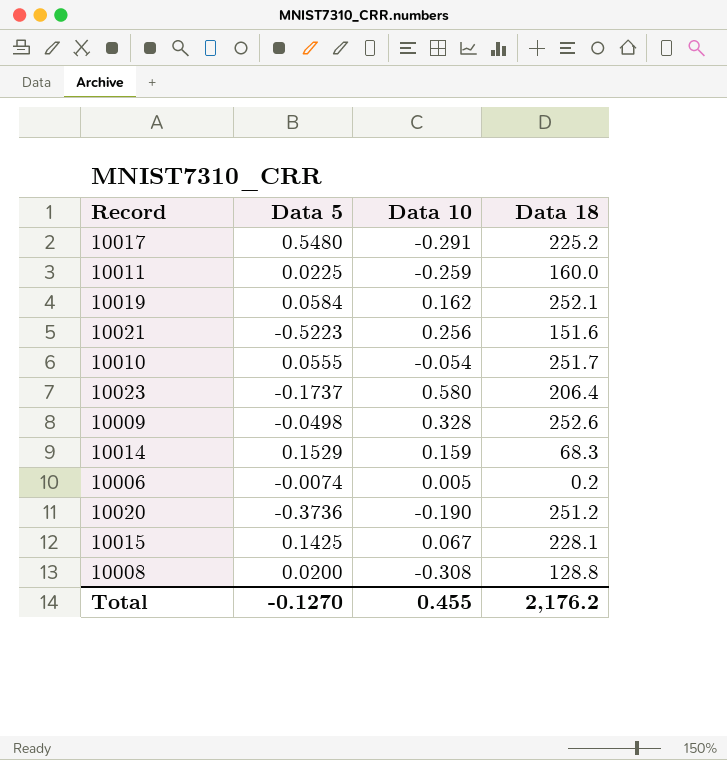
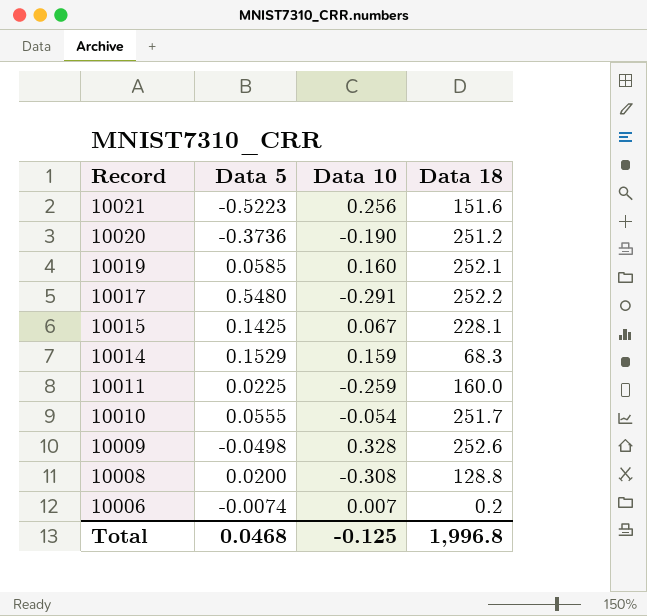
row order: none -> Record descending
row 10023: -0.1737 | 0.580 | 206.4 -> none
10019 | Data 5: 0.0584 -> 0.0585
10019 | Data 10: 0.162 -> 0.160
10017 | Data 18: 225.2 -> 252.2
10006 | Data 10: 0.005 -> 0.007
Total | Data 5: -0.1270 -> 0.0468
Total | Data 10: 0.455 -> -0.125
Total | Data 18: 2,176.2 -> 1,996.8

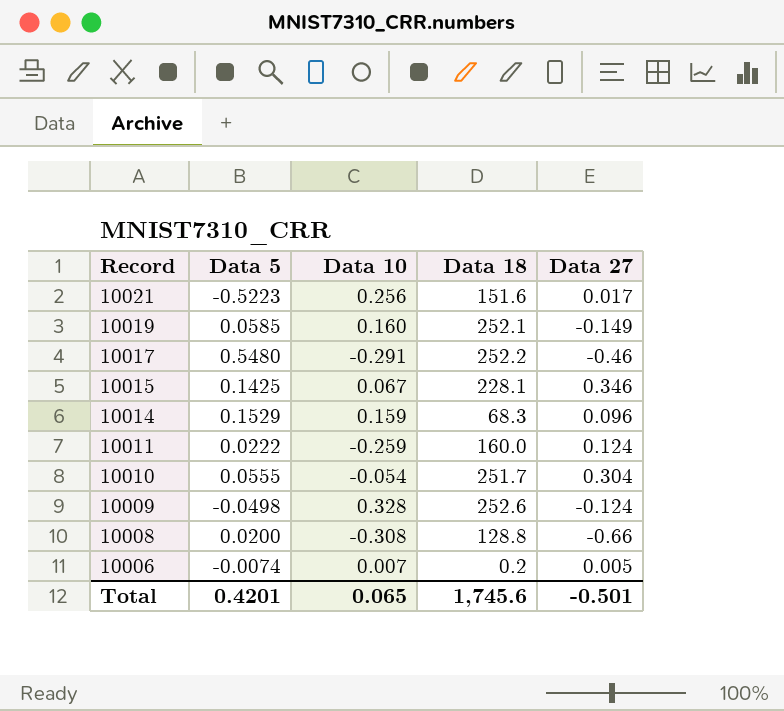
column Data 27 | position: none -> 5
row 10020: -0.3736 | -0.190 | 251.2 -> none
10011 | Data 5: 0.0225 -> 0.0222
Total | Data 5: 0.0468 -> 0.4201
Total | Data 10: -0.125 -> 0.065
Total | Data 18: 1,996.8 -> 1,745.6

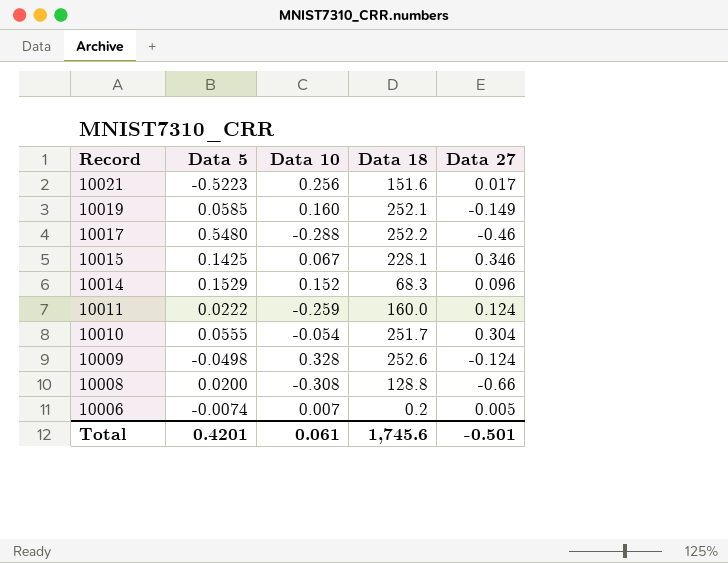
10017 | Data 10: -0.291 -> -0.288
10014 | Data 10: 0.159 -> 0.152
Total | Data 10: 0.065 -> 0.061

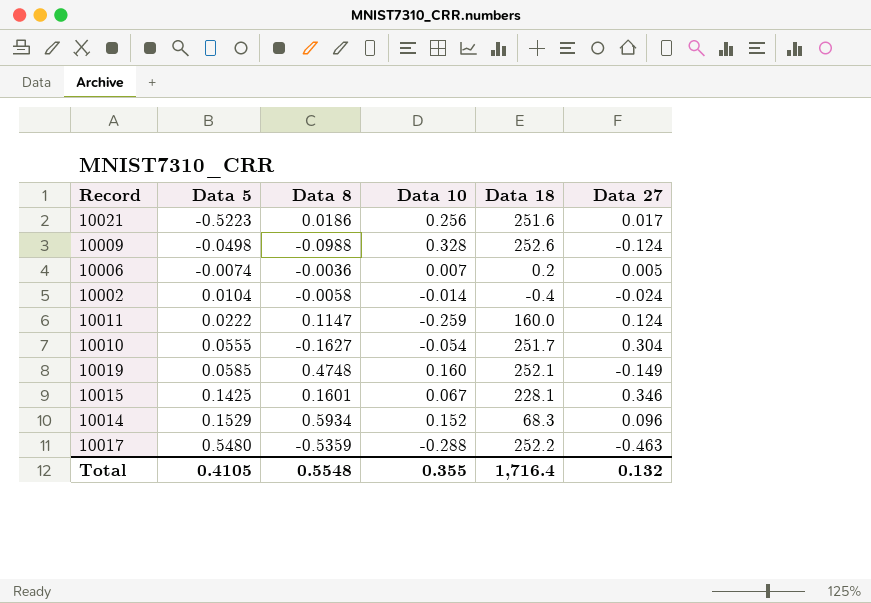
row order: Record descending -> Data 5 ascending
column Data 8 | position: none -> 3
row 10008: 0.0200 | -0.308 | 128.8 | -0.66 -> none
10021 | Data 18: 151.6 -> 251.6
row 10002: none -> 0.0104 | -0.0058 | -0.014 | -0.4 | -0.024
10017 | Data 27: -0.46 -> -0.463
Total | Data 5: 0.4201 -> 0.4105
Total | Data 10: 0.061 -> 0.355
Total | Data 18: 1,745.6 -> 1,716.4
Total | Data 27: -0.501 -> 0.132

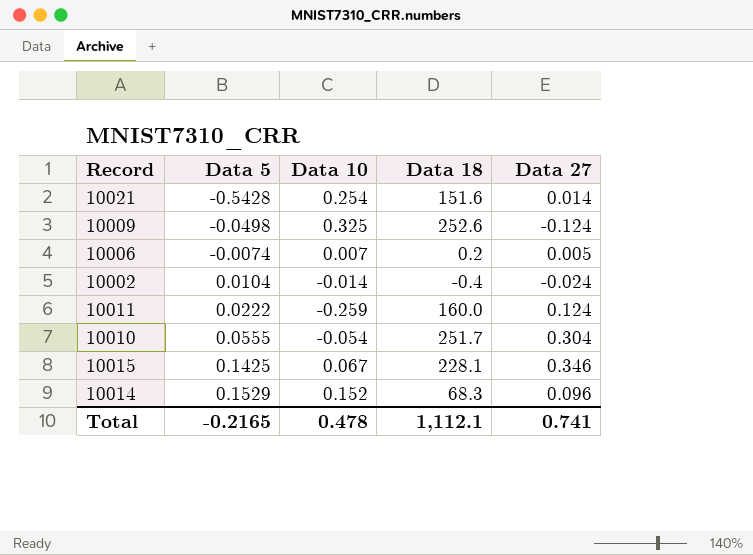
column Data 8 | position: 3 -> none
row 10019: 0.0585 | 0.4748 | 0.160 | 252.1 | -0.149 -> none
row 10017: 0.5480 | -0.5359 | -0.288 | 252.2 | -0.463 -> none
10021 | Data 5: -0.5223 -> -0.5428
10021 | Data 10: 0.256 -> 0.254
10021 | Data 18: 251.6 -> 151.6
10021 | Data 27: 0.017 -> 0.014
10009 | Data 10: 0.328 -> 0.325
Total | Data 5: 0.4105 -> -0.2165
Total | Data 10: 0.355 -> 0.478
Total | Data 18: 1,716.4 -> 1,112.1
Total | Data 27: 0.132 -> 0.741

